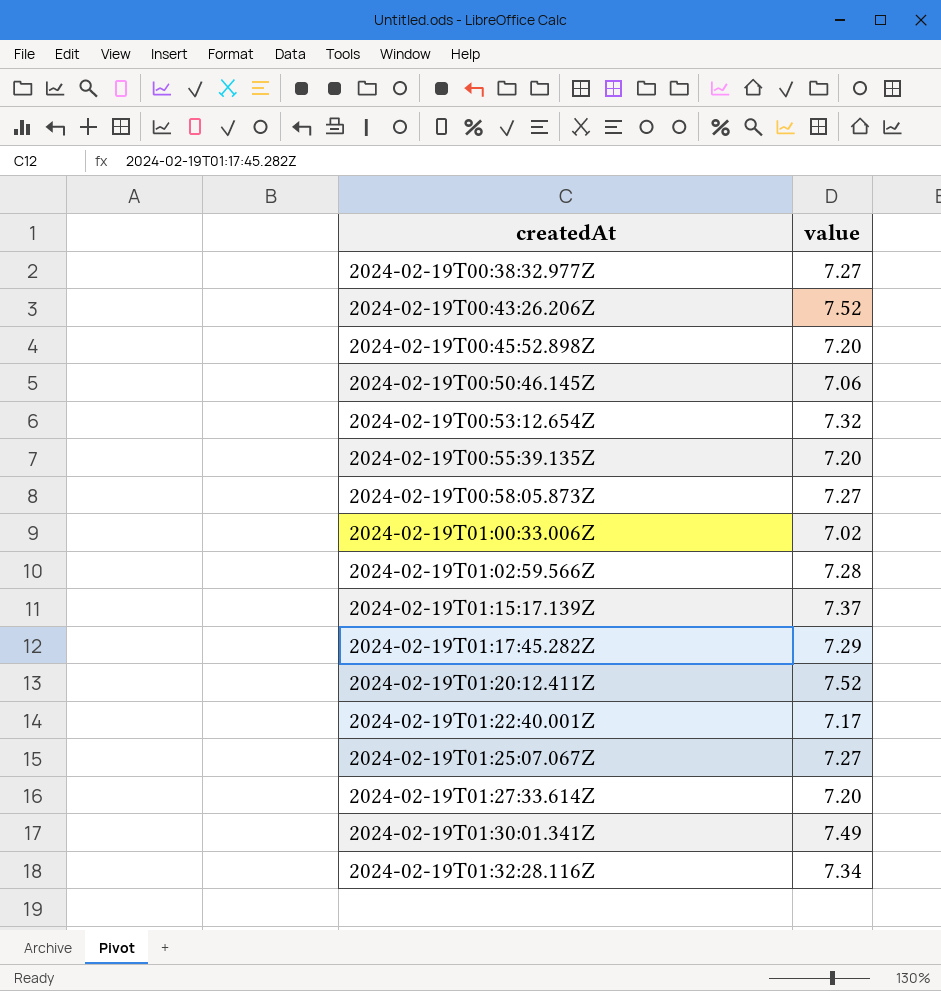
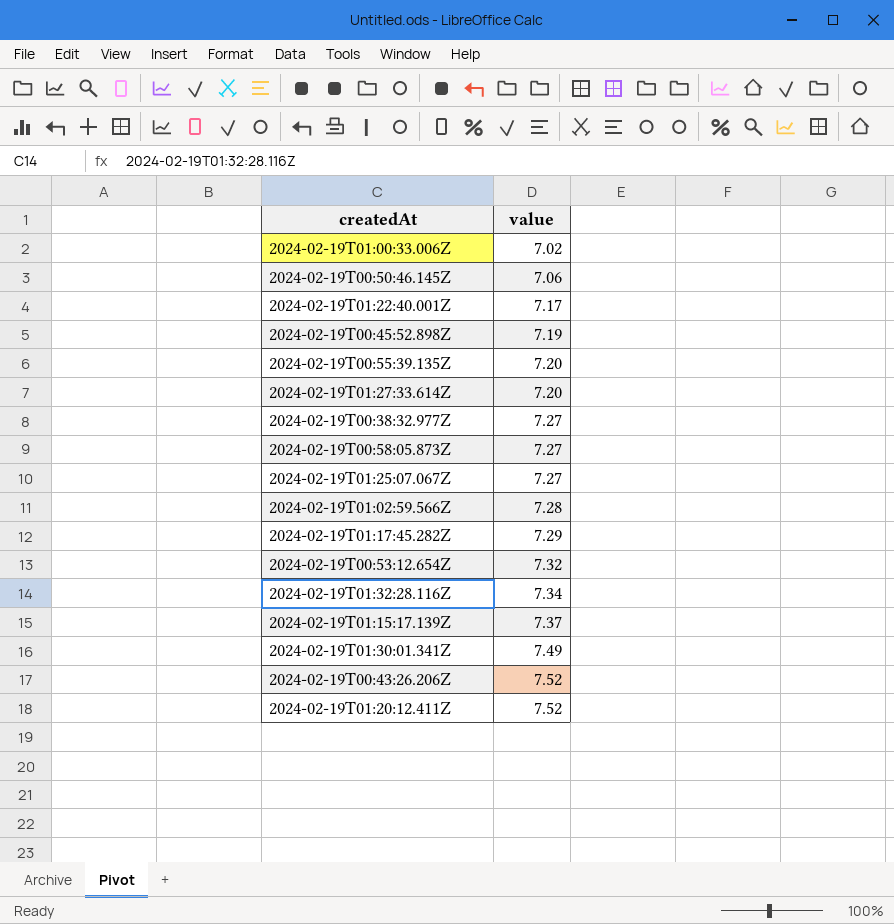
row order: createdAt ascending -> value ascending
2024-02-19T00:45:52.898Z | value: 7.20 -> 7.19

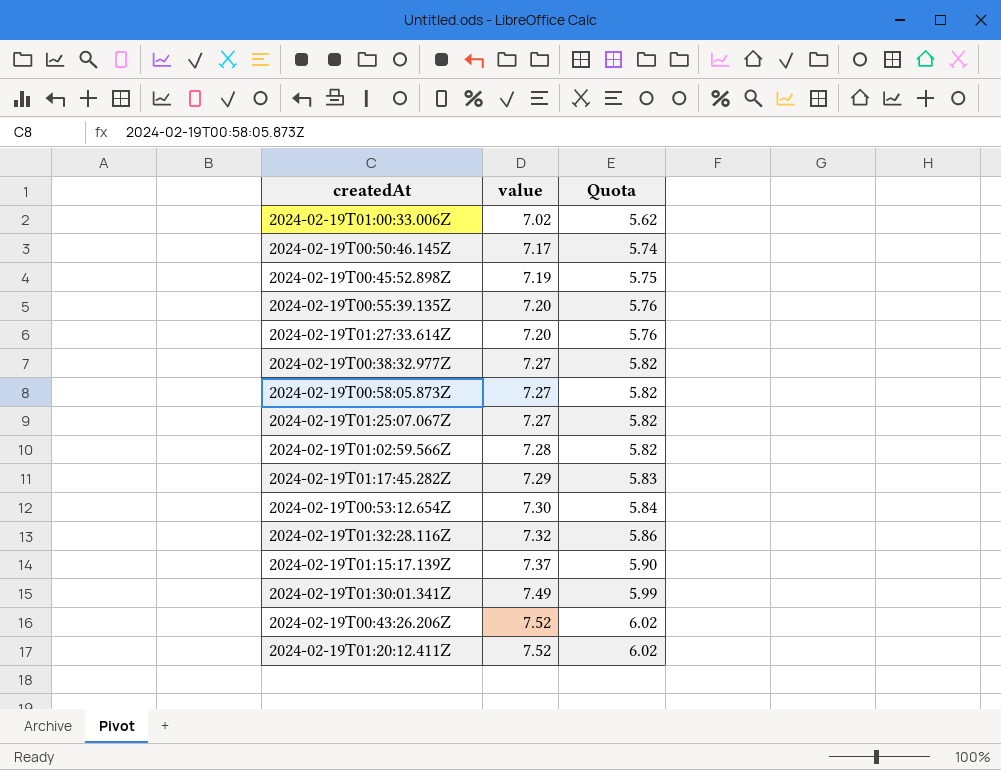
column Quota | formula: none -> [value] * 0.8
row 2024-02-19T01:22:40.001Z: 7.17 -> none
2024-02-19T00:50:46.145Z | value: 7.06 -> 7.17
2024-02-19T00:53:12.654Z | value: 7.32 -> 7.30
2024-02-19T01:32:28.116Z | value: 7.34 -> 7.32

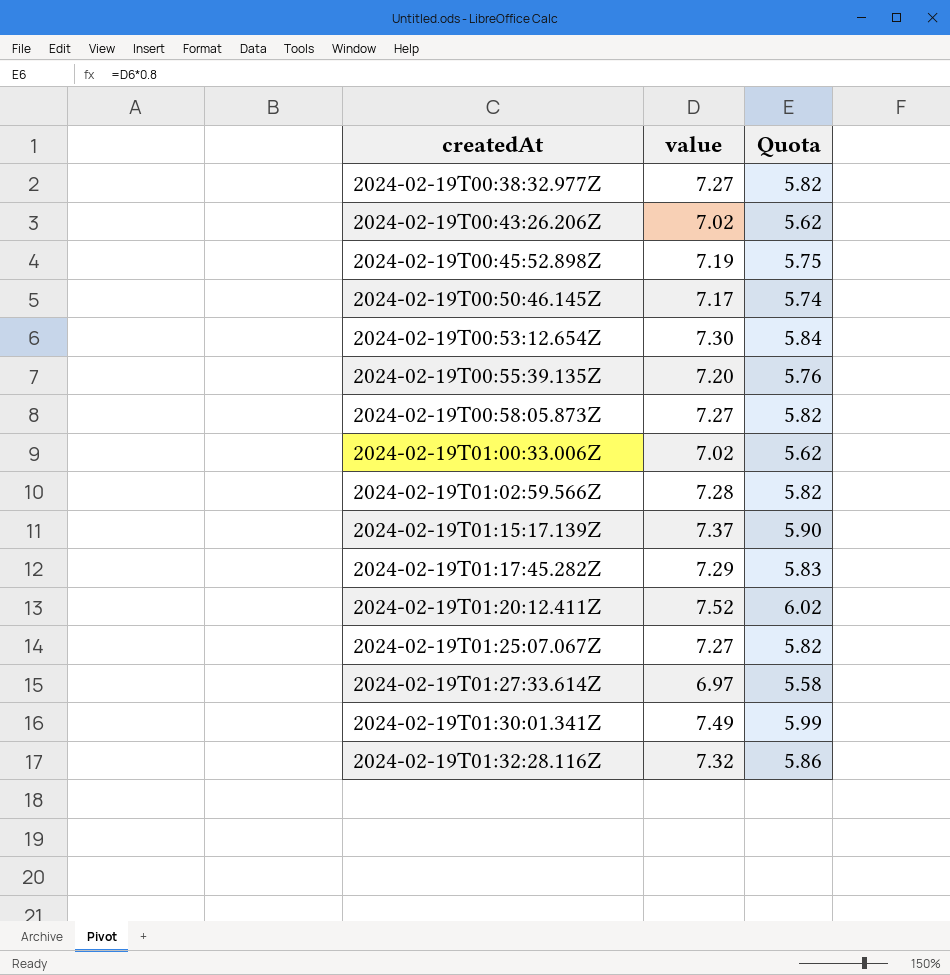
row order: value ascending -> createdAt ascending
2024-02-19T00:43:26.206Z | value: 7.52 -> 7.02
2024-02-19T00:43:26.206Z | Quota: 6.02 -> 5.62
2024-02-19T01:27:33.614Z | value: 7.20 -> 6.97
2024-02-19T01:27:33.614Z | Quota: 5.76 -> 5.58

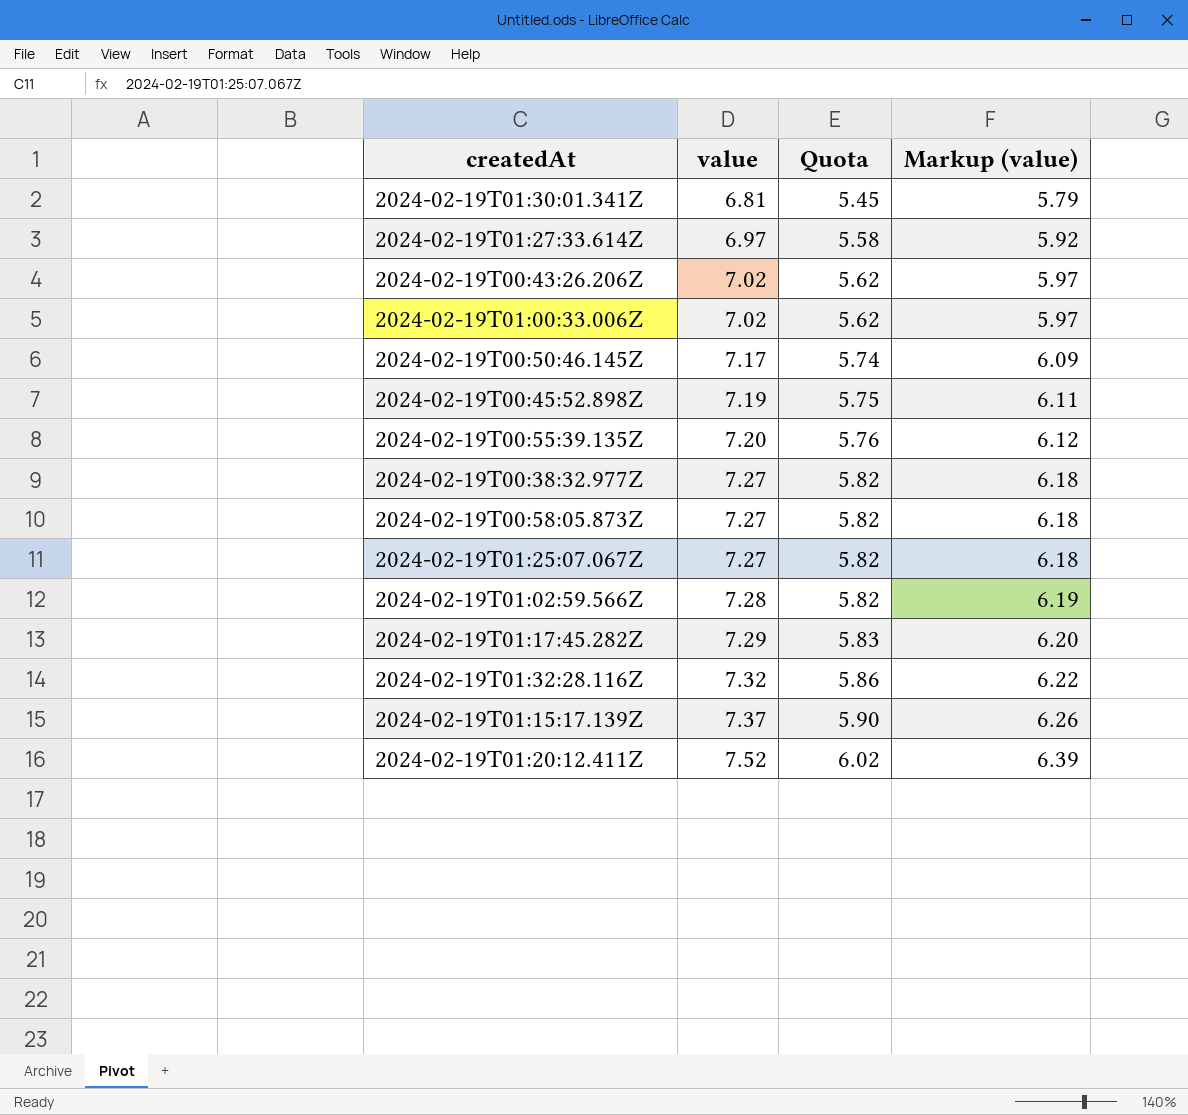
row order: createdAt ascending -> value ascending
column Markup (value) | formula: none -> [value] * 0.85
row 2024-02-19T00:53:12.654Z: 7.30 | 5.84 -> none
2024-02-19T01:30:01.341Z | value: 7.49 -> 6.81
2024-02-19T01:30:01.341Z | Quota: 5.99 -> 5.45

